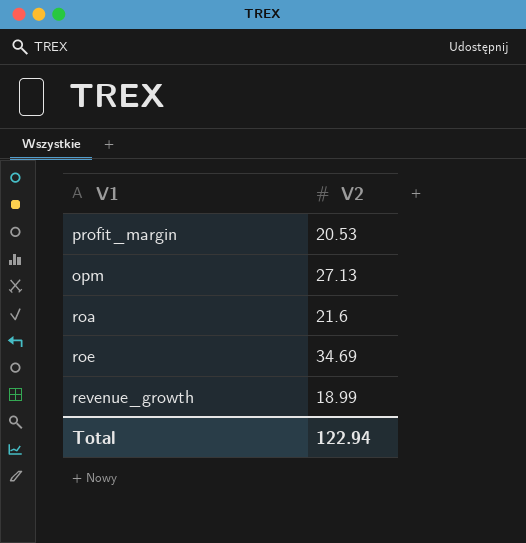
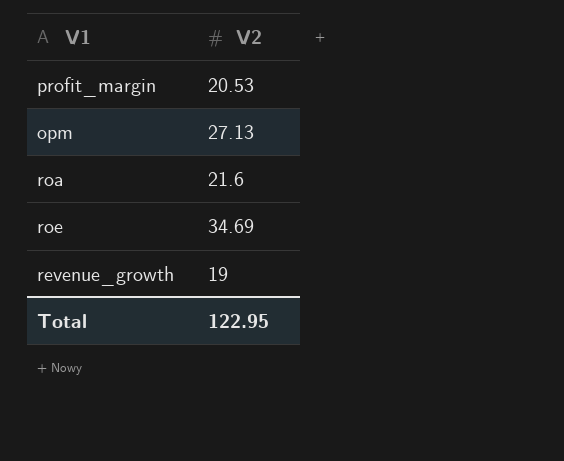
revenue_growth | V2: 18.99 -> 19
Total | V2: 122.94 -> 122.95

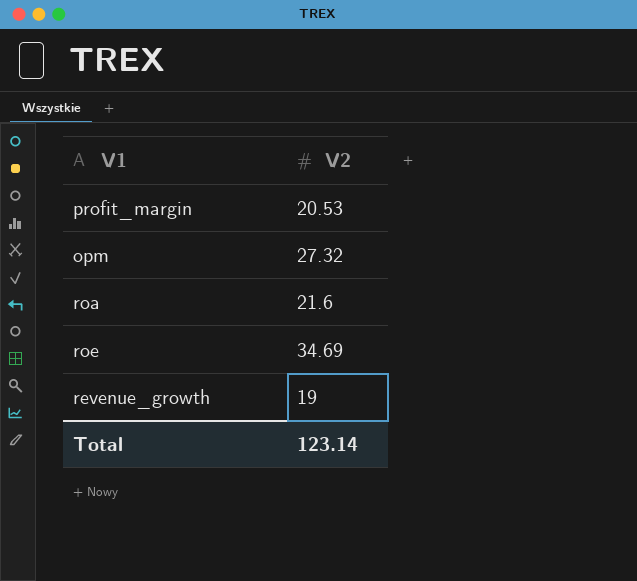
opm | V2: 27.13 -> 27.32
Total | V2: 122.95 -> 123.14

